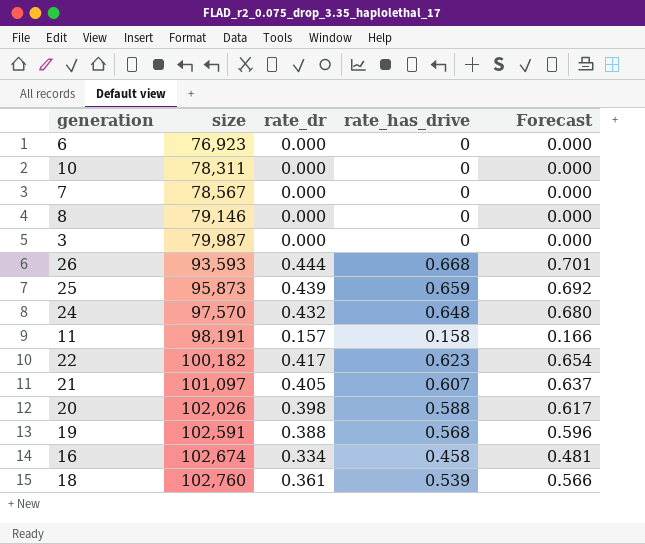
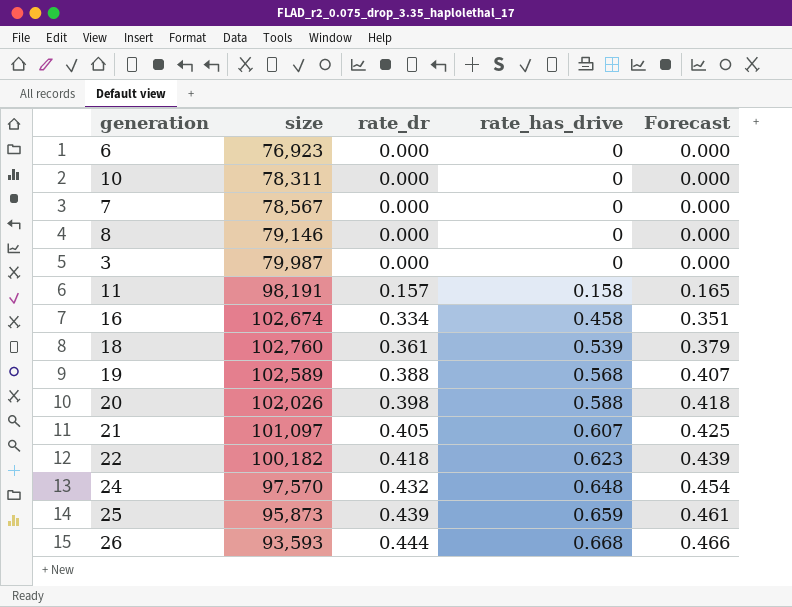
row order: size ascending -> rate_dr ascending
column Forecast | formula: [rate_has_drive] * 1.05 -> [rate_dr] * 1.05
19 | size: 102,591 -> 102,589
22 | rate_dr: 0.417 -> 0.418

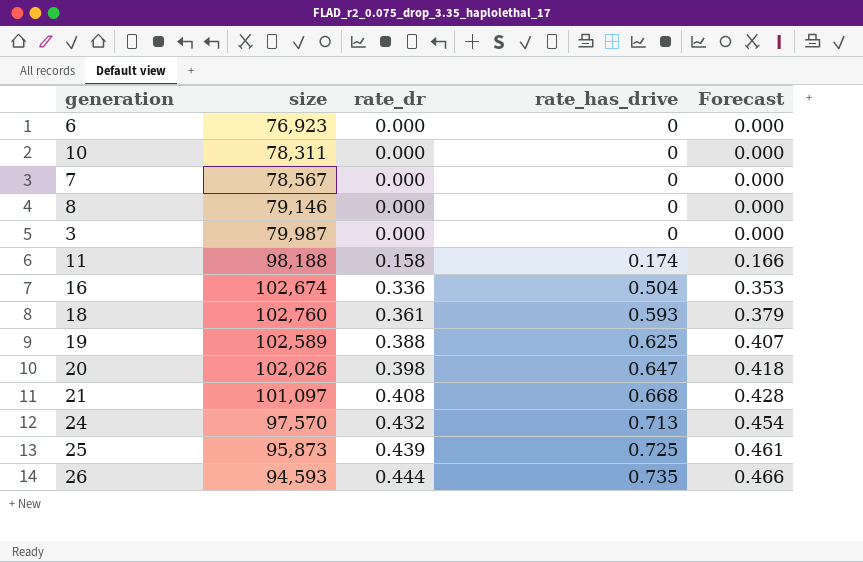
row 22: 100,182 | 0.418 | 0.623 | 0.439 -> none
11 | size: 98,191 -> 98,188
11 | rate_dr: 0.157 -> 0.158
11 | rate_has_drive: 0.158 -> 0.174
11 | Forecast: 0.165 -> 0.166
16 | rate_dr: 0.334 -> 0.336
16 | rate_has_drive: 0.458 -> 0.504
16 | Forecast: 0.351 -> 0.353
18 | rate_has_drive: 0.539 -> 0.593
19 | rate_has_drive: 0.568 -> 0.625
20 | rate_has_drive: 0.588 -> 0.647
21 | rate_dr: 0.405 -> 0.408
21 | rate_has_drive: 0.607 -> 0.668
21 | Forecast: 0.425 -> 0.428
24 | rate_has_drive: 0.648 -> 0.713
25 | rate_has_drive: 0.659 -> 0.725
26 | size: 93,593 -> 94,593
26 | rate_has_drive: 0.668 -> 0.735

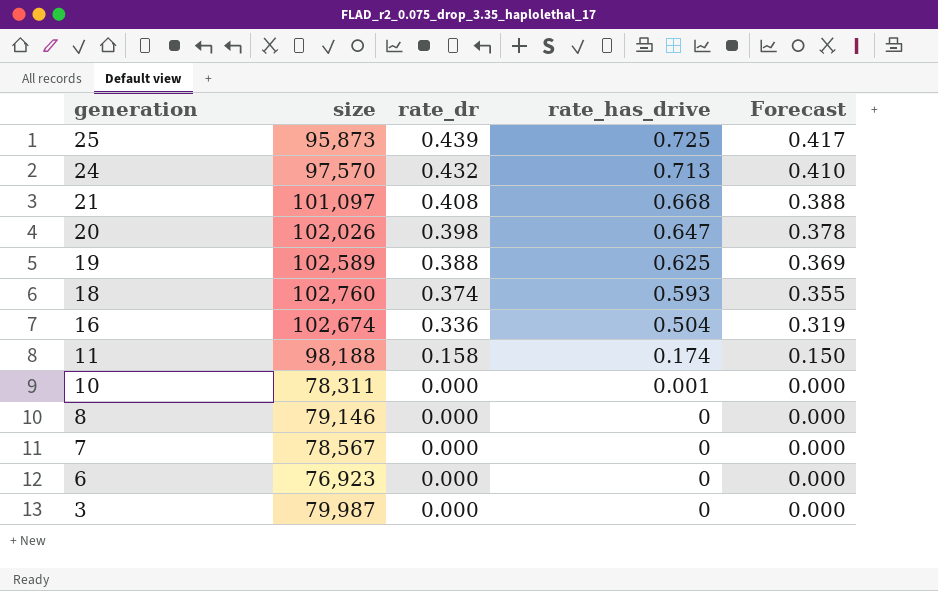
row order: rate_dr ascending -> generation descending
column Forecast | formula: [rate_dr] * 1.05 -> [rate_dr] * 0.95
row 26: 94,593 | 0.444 | 0.735 | 0.466 -> none
18 | rate_dr: 0.361 -> 0.374
10 | rate_has_drive: 0 -> 0.001

